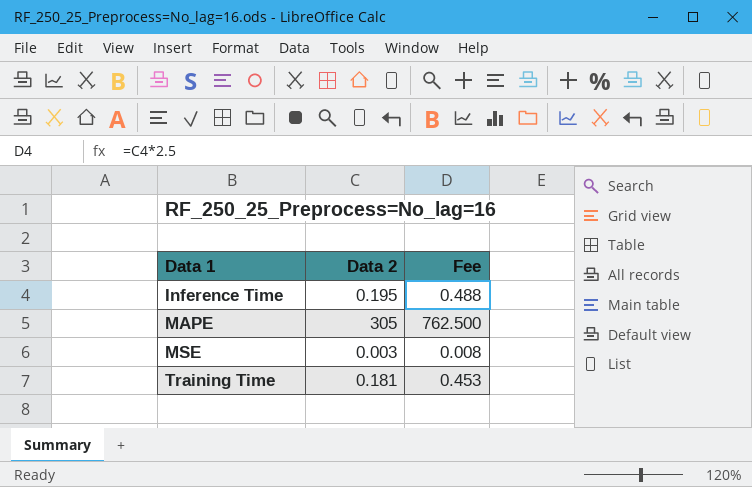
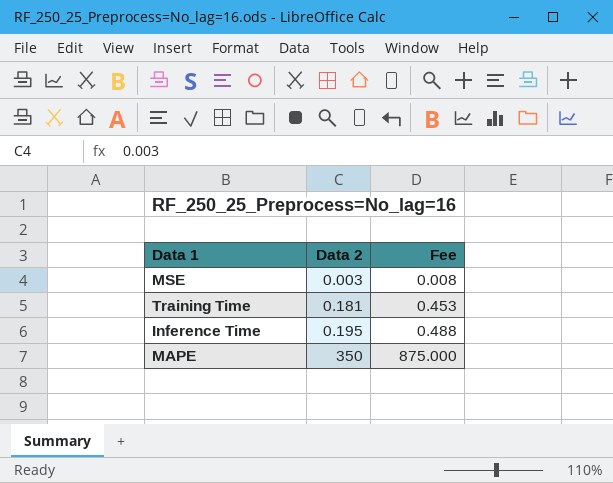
row order: Data 1 ascending -> Data 2 ascending
MAPE | Data 2: 305 -> 350
MAPE | Fee: 762.500 -> 875.000

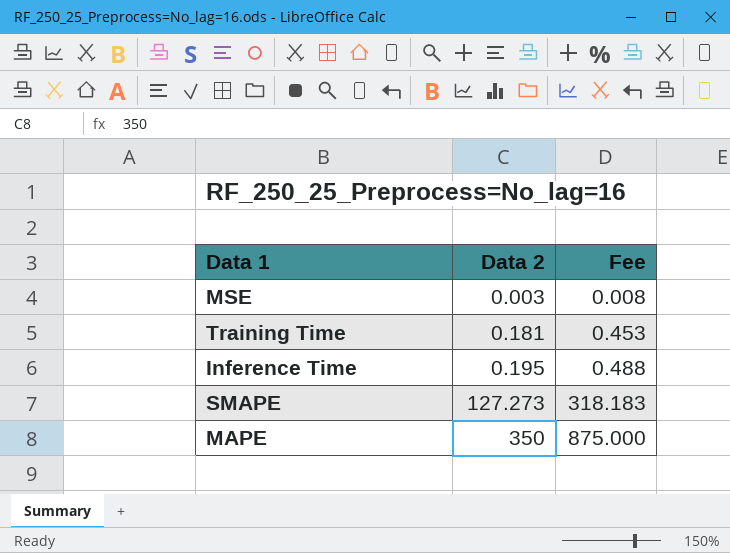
row SMAPE: none -> 127.273 | 318.183

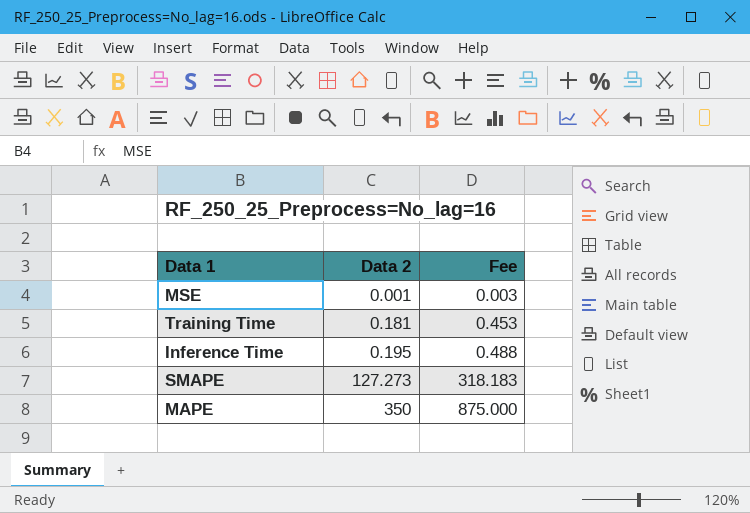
MSE | Data 2: 0.003 -> 0.001
MSE | Fee: 0.008 -> 0.003

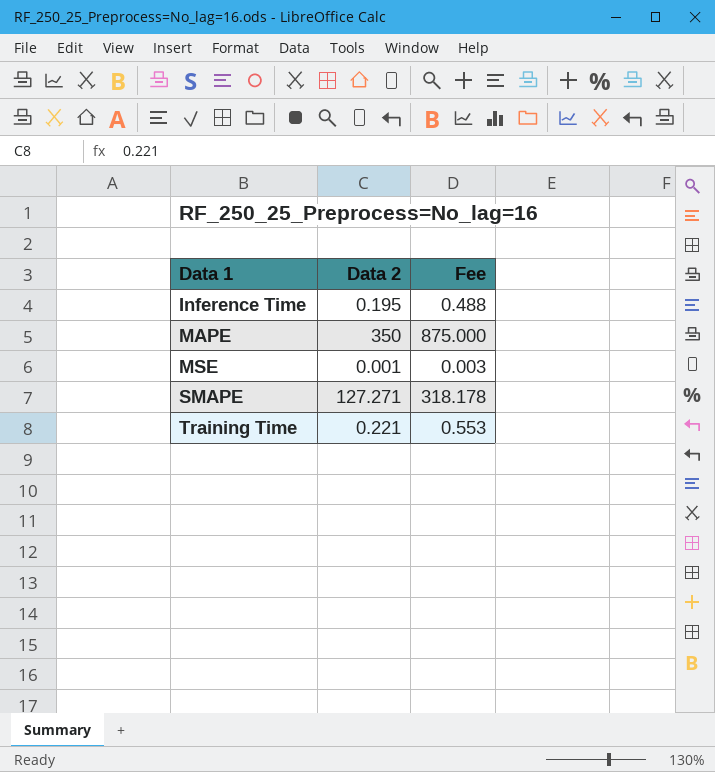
row order: Data 2 ascending -> Data 1 ascending
SMAPE | Data 2: 127.273 -> 127.271
SMAPE | Fee: 318.183 -> 318.178
Training Time | Data 2: 0.181 -> 0.221
Training Time | Fee: 0.453 -> 0.553

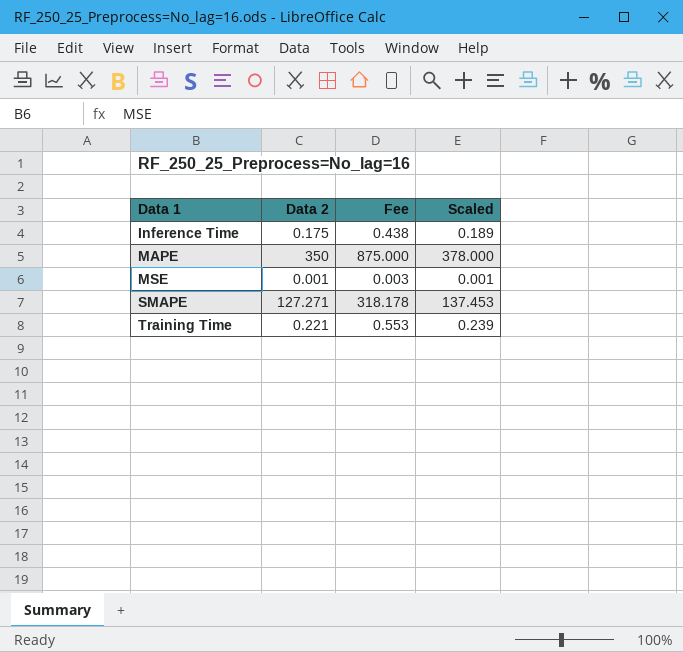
column Scaled | formula: none -> [Data 2] * 1.08
Inference Time | Data 2: 0.195 -> 0.175
Inference Time | Fee: 0.488 -> 0.438

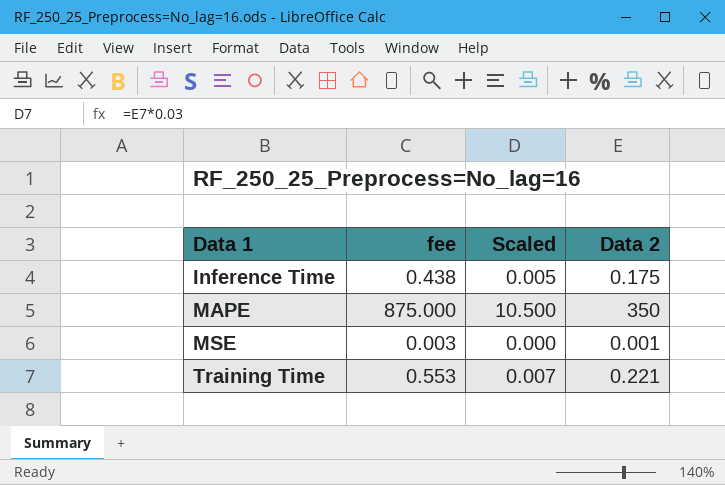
column name: Fee -> fee
column Scaled | formula: [Data 2] * 1.08 -> [Data 2] * 0.03
column Data 2 | position: 2 -> 4
row SMAPE: 127.271 | 318.178 | 137.453 -> none

